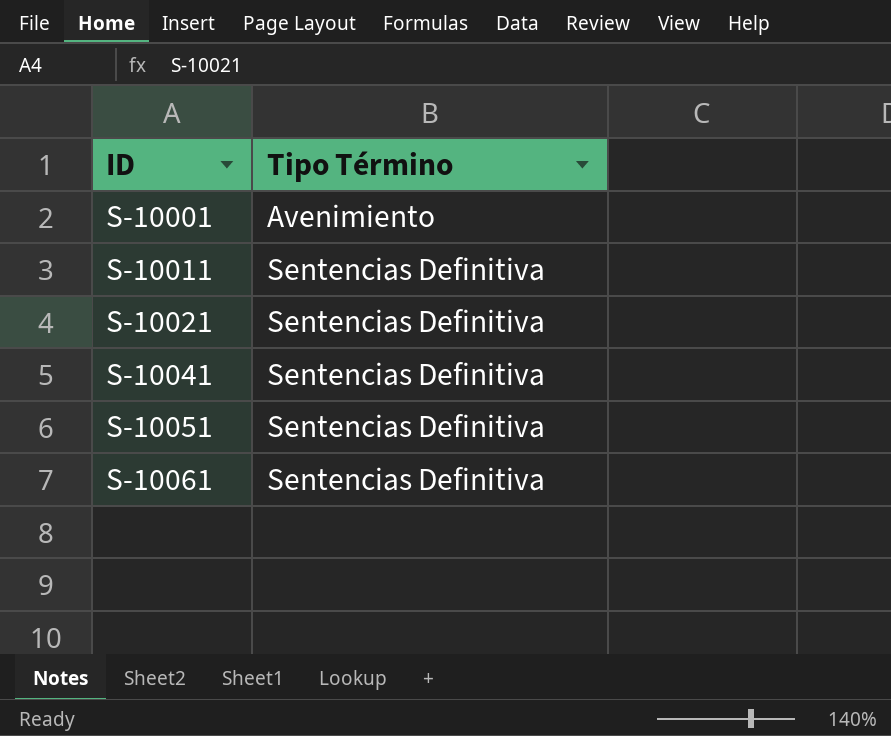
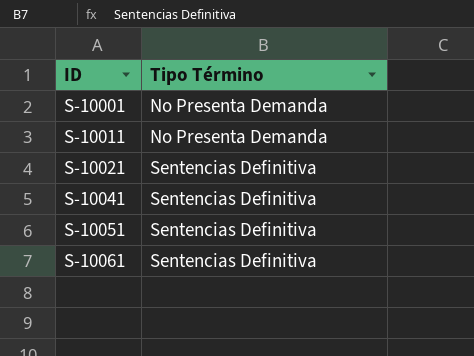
S-10001 | Tipo Término: Avenimiento -> No Presenta Demanda
S-10011 | Tipo Término: Sentencias Definitiva -> No Presenta Demanda

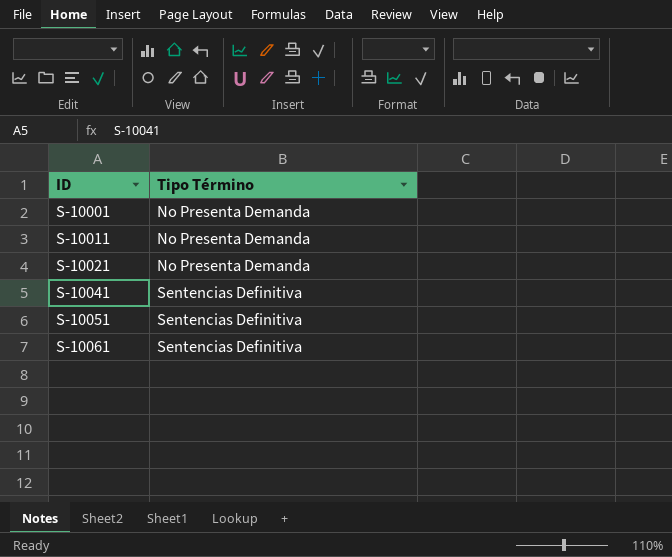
S-10021 | Tipo Término: Sentencias Definitiva -> No Presenta Demanda

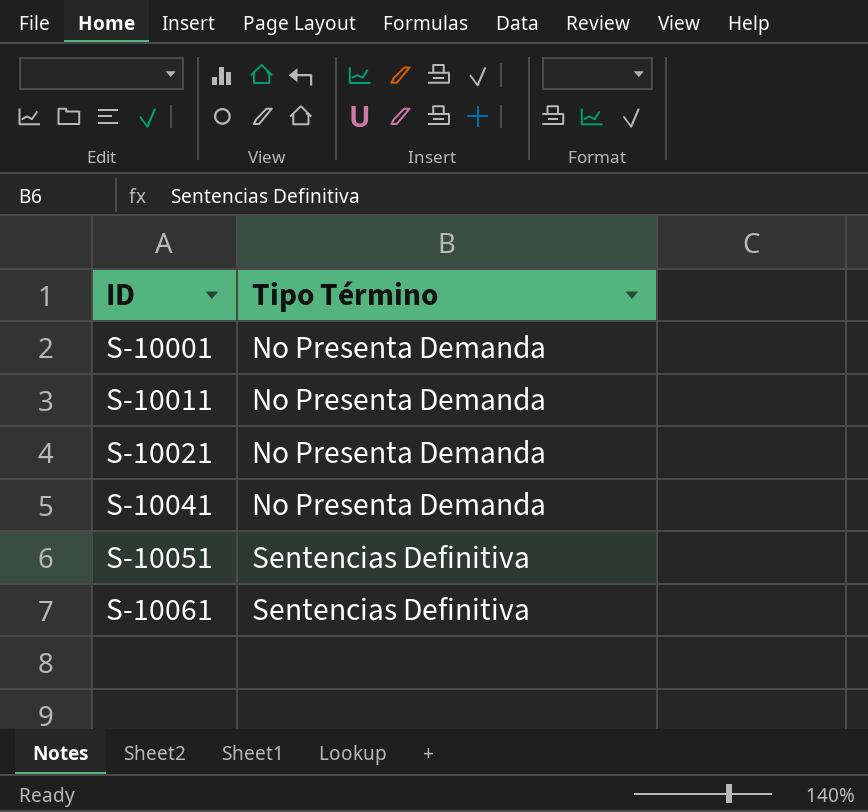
S-10041 | Tipo Término: Sentencias Definitiva -> No Presenta Demanda

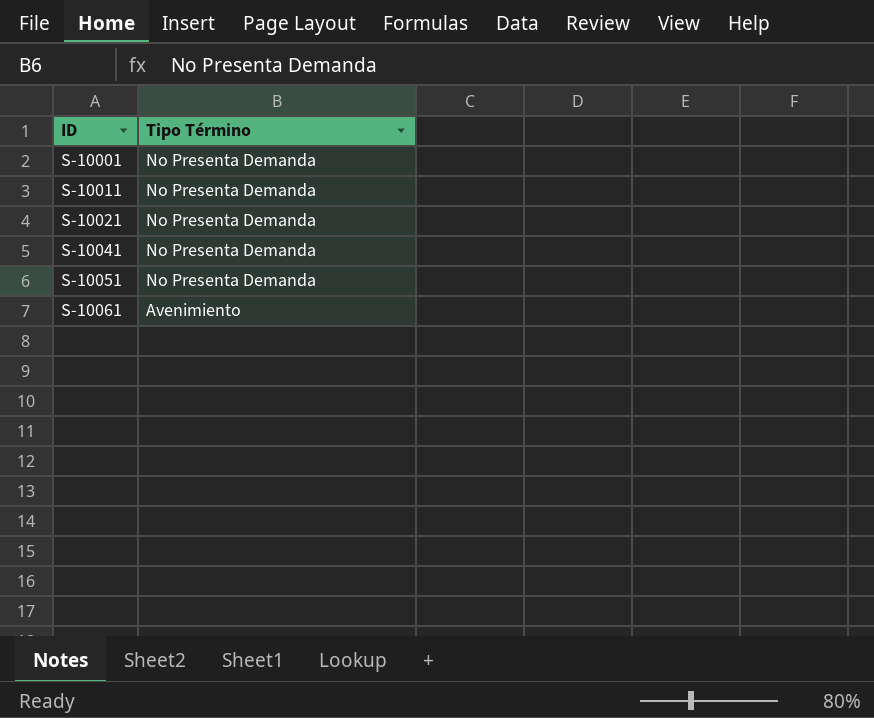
S-10051 | Tipo Término: Sentencias Definitiva -> No Presenta Demanda
S-10061 | Tipo Término: Sentencias Definitiva -> Avenimiento

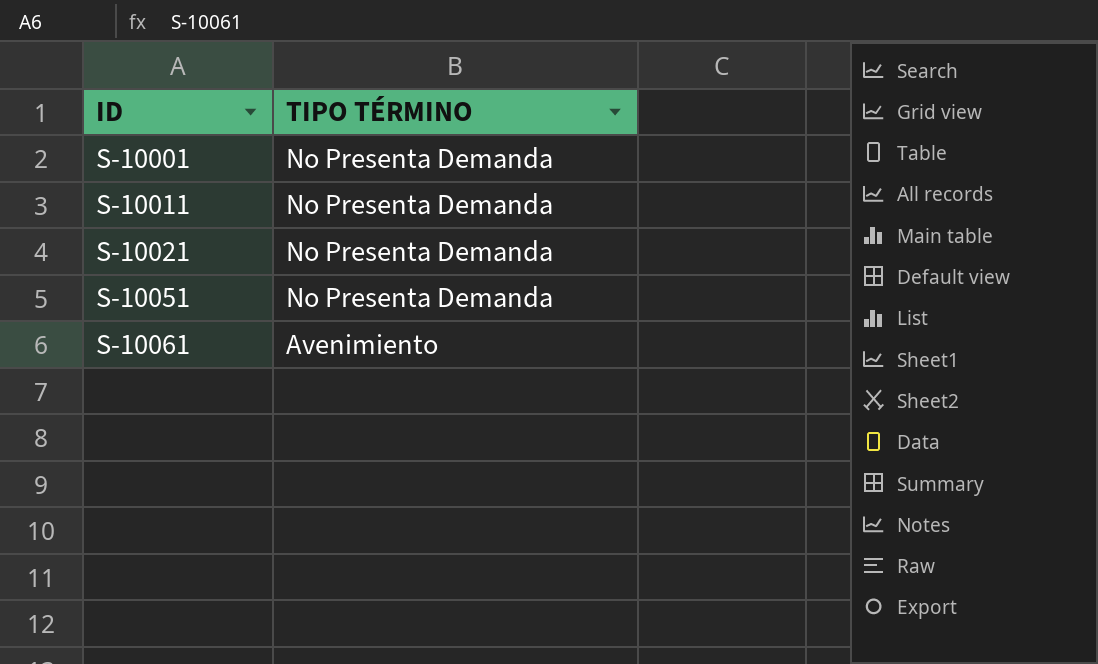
column name: Tipo Término -> TIPO TÉRMINO
row S-10041: No Presenta Demanda -> none

